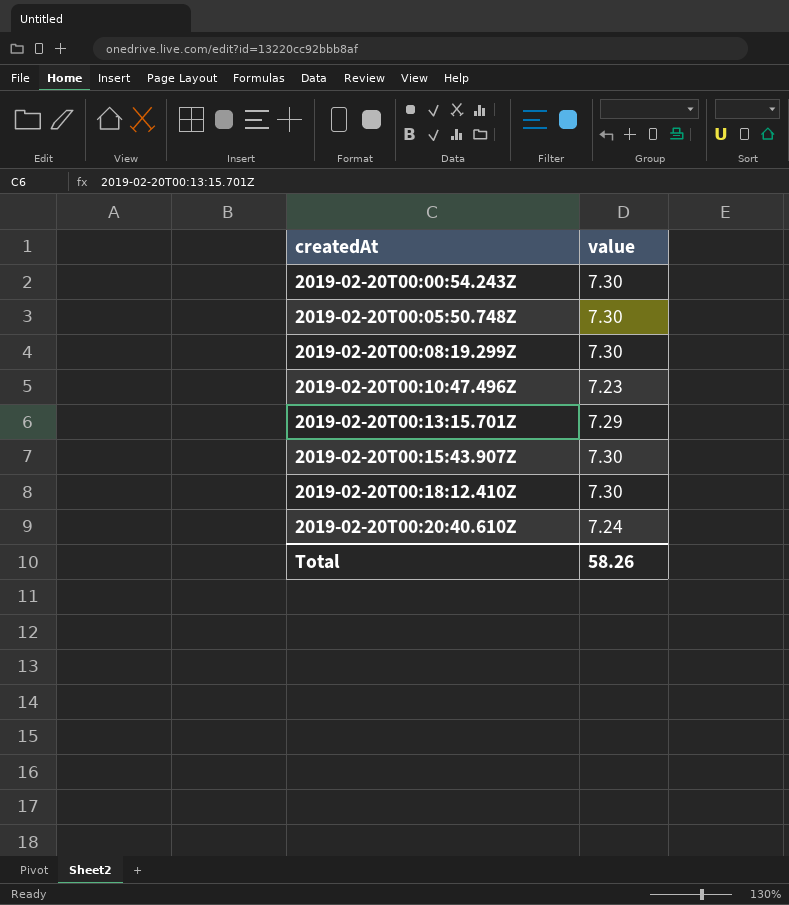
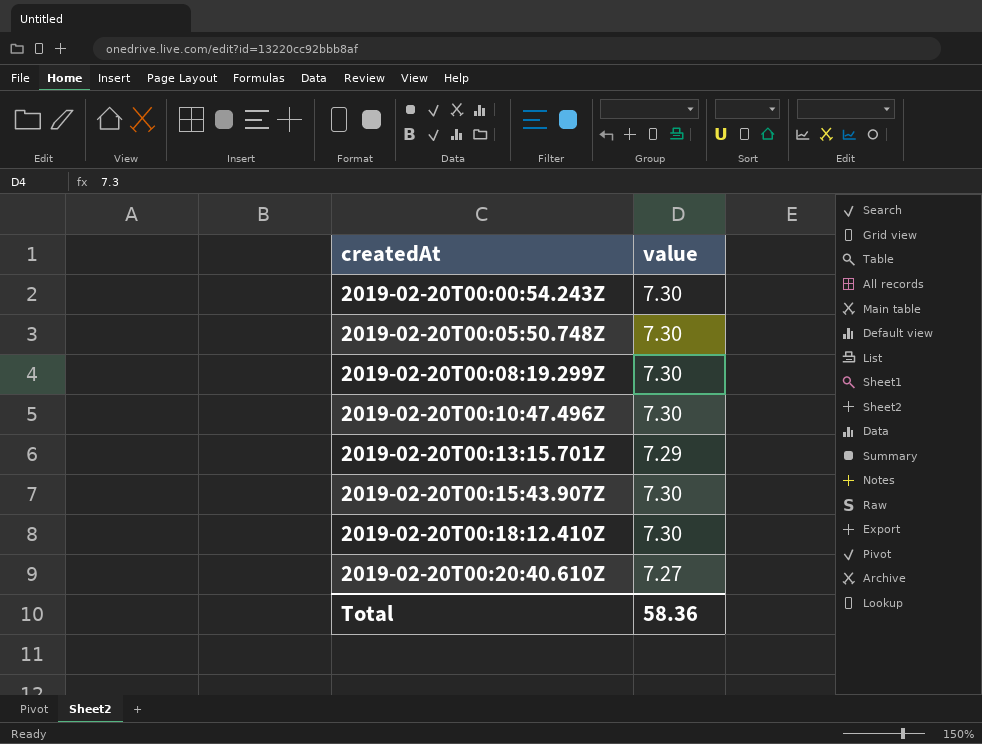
2019-02-20T00:10:47.496Z | value: 7.23 -> 7.30
2019-02-20T00:20:40.610Z | value: 7.24 -> 7.27
Total | value: 58.26 -> 58.36

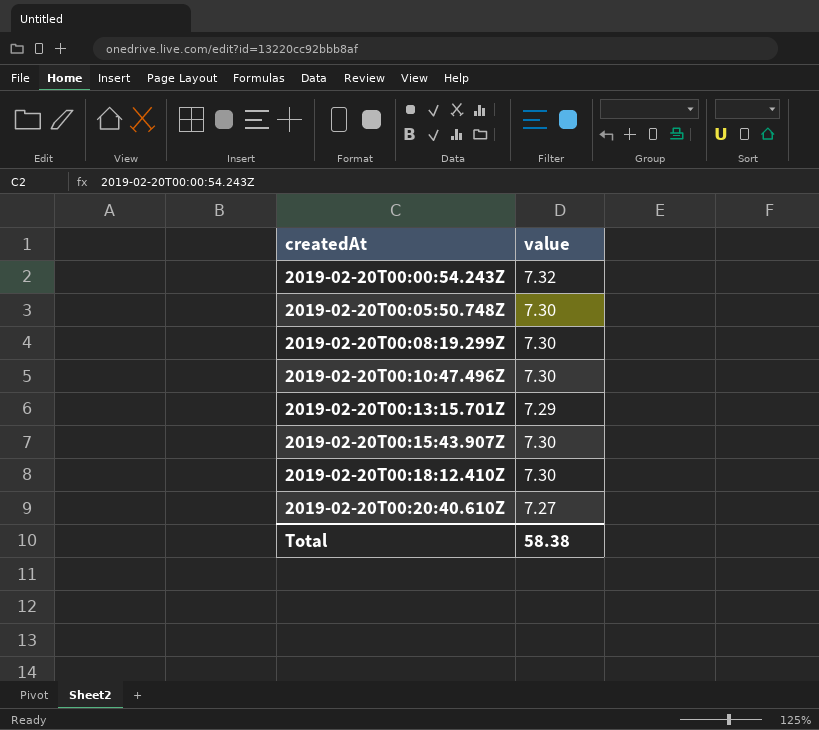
2019-02-20T00:00:54.243Z | value: 7.30 -> 7.32
Total | value: 58.36 -> 58.38

